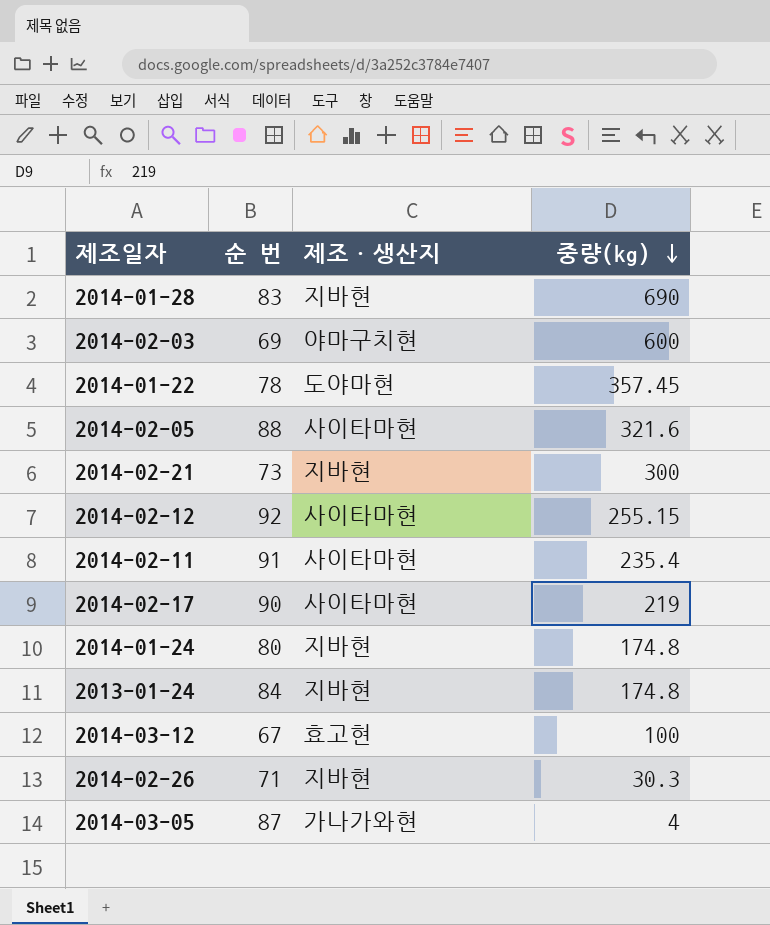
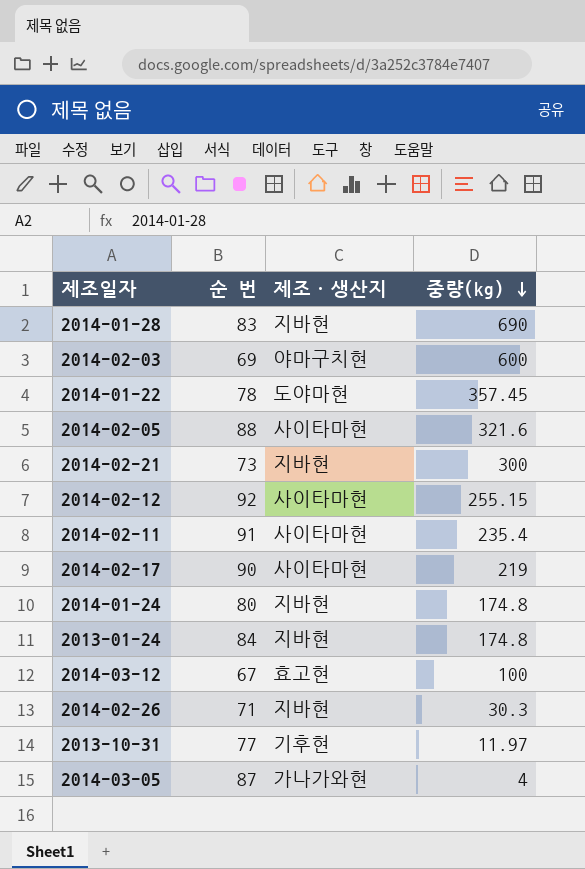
row 2013-10-31: none -> 77 | 기후현 | 11.97

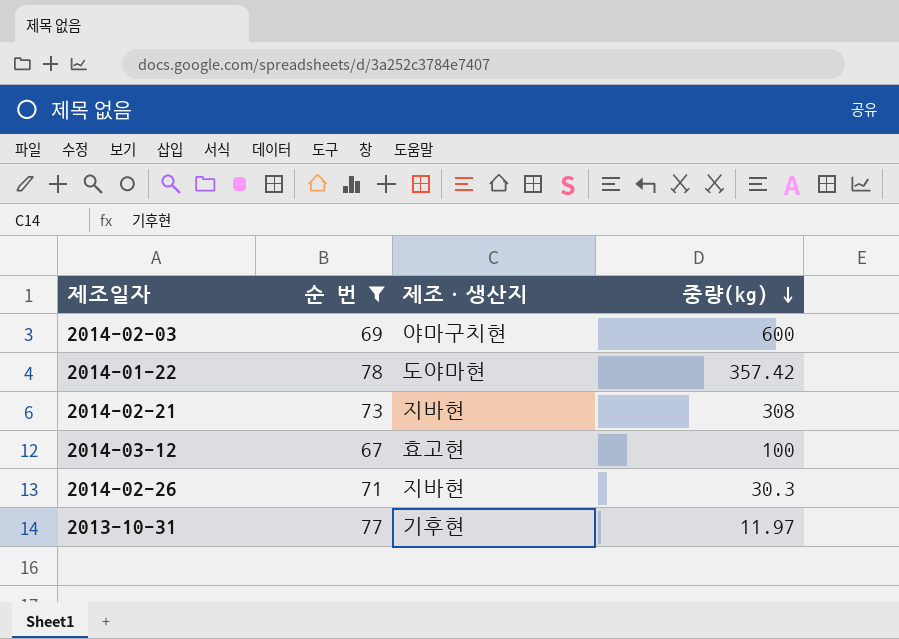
filter: none -> 순 번 <= 78
2014-01-22 | 중량(kg): 357.45 -> 357.42
2014-02-21 | 중량(kg): 300 -> 308

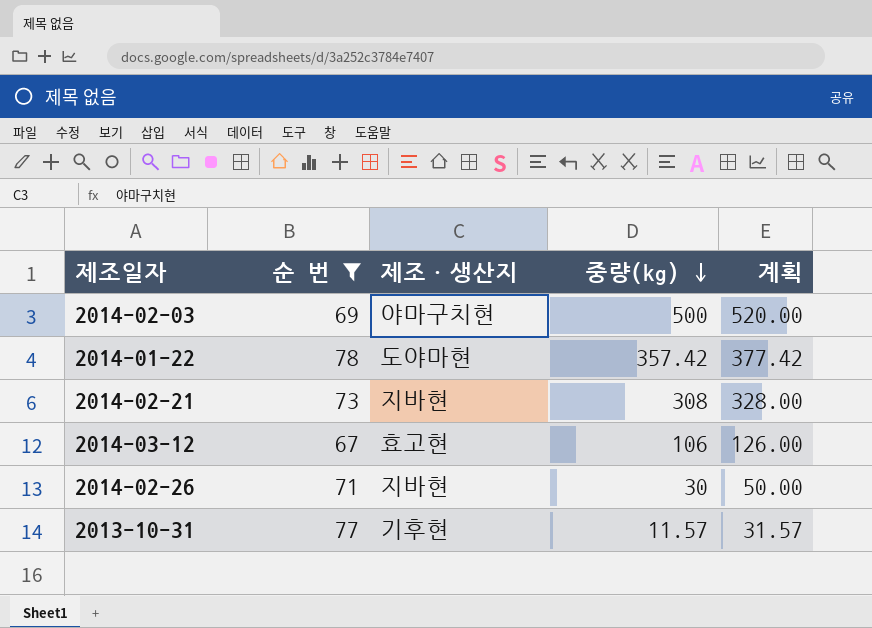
column 계획 | formula: none -> [중량(kg)] + 20
2014-02-03 | 중량(kg): 600 -> 500
2014-03-12 | 중량(kg): 100 -> 106
2014-02-26 | 중량(kg): 30.3 -> 30
2013-10-31 | 중량(kg): 11.97 -> 11.57

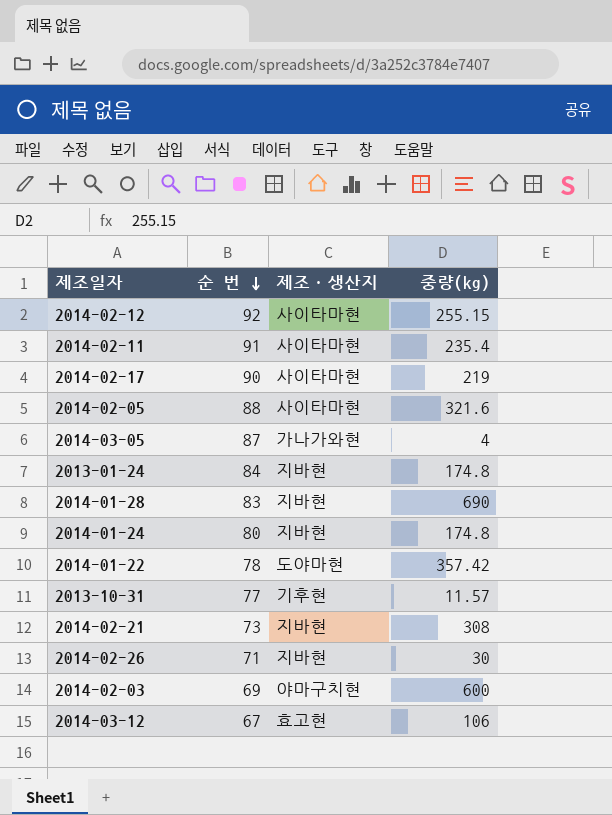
filter: 순 번 <= 78 -> none
row order: 중량(kg) descending -> 순 번 descending
column 계획 | formula: [중량(kg)] + 20 -> none
2014-02-03 | 중량(kg): 500 -> 600

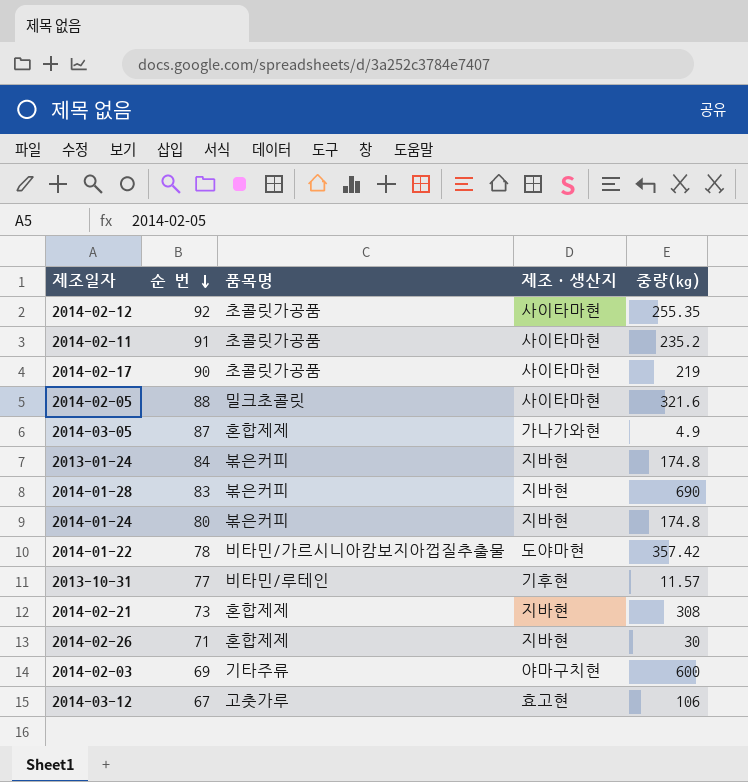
column 품목명 | position: none -> 3
2014-02-12 | 중량(kg): 255.15 -> 255.35
2014-02-11 | 중량(kg): 235.4 -> 235.2
2014-03-05 | 중량(kg): 4 -> 4.9

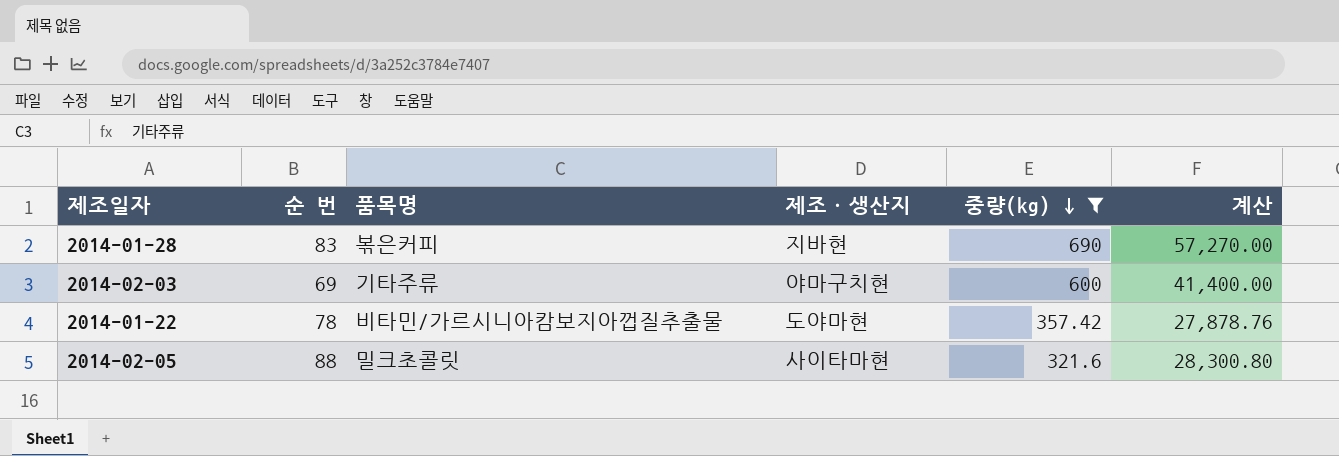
filter: none -> 중량(kg) >= 321.6
row order: 순 번 descending -> 중량(kg) descending
column 계산 | formula: none -> [순 번] * [중량(kg)]

